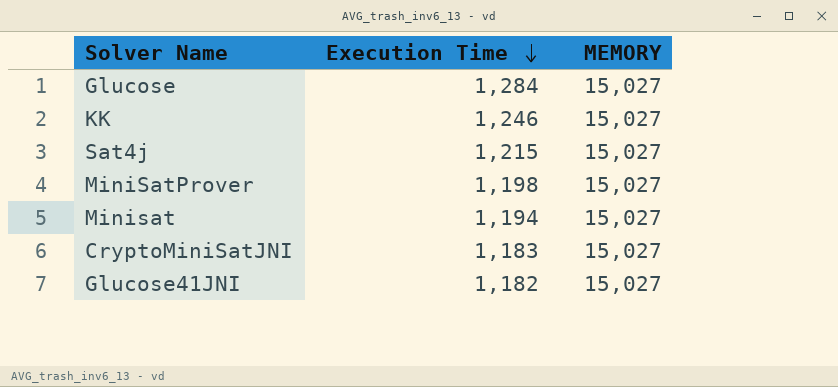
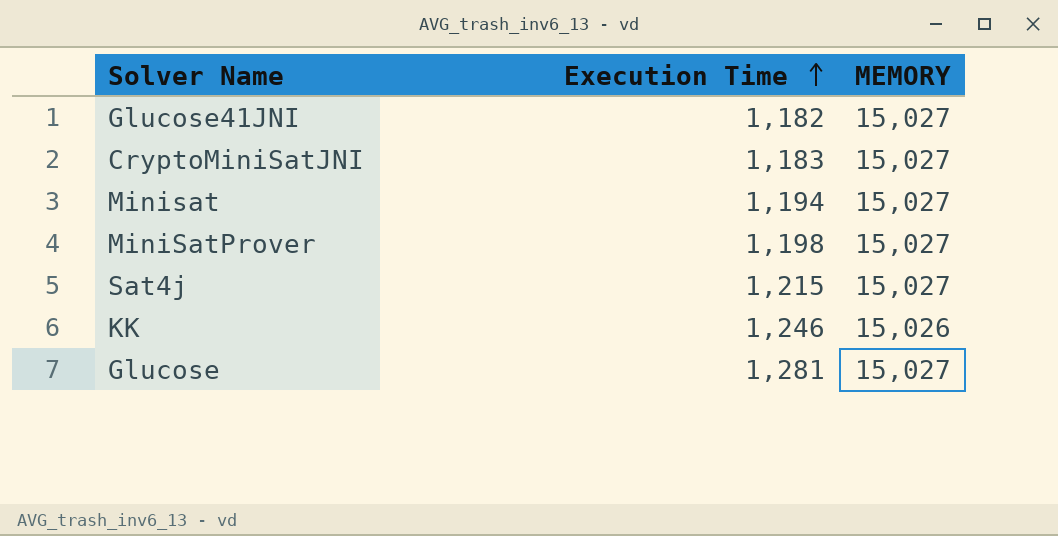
row order: Execution Time descending -> Execution Time ascending
KK | MEMORY: 15,027 -> 15,026
Glucose | Execution Time: 1,284 -> 1,281

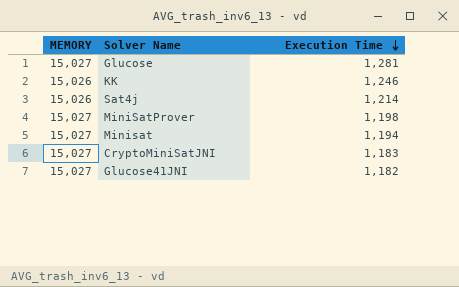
row order: Execution Time ascending -> Execution Time descending
column MEMORY | position: 3 -> 1
Sat4j | MEMORY: 15,027 -> 15,026
Sat4j | Execution Time: 1,215 -> 1,214

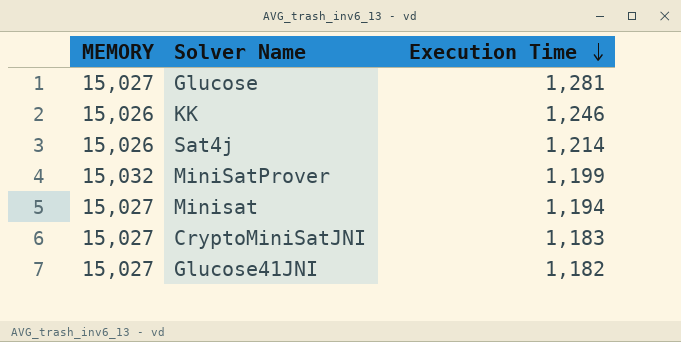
MiniSatProver | MEMORY: 15,027 -> 15,032
MiniSatProver | Execution Time: 1,198 -> 1,199

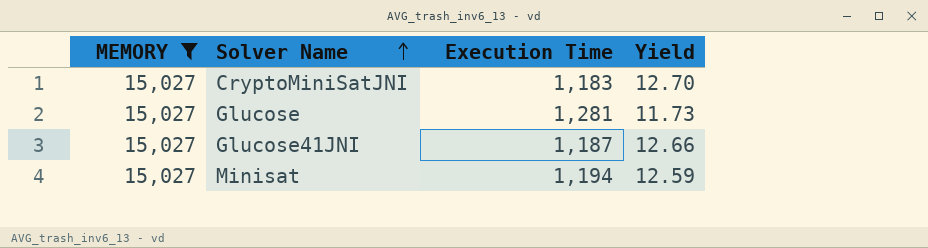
filter: none -> MEMORY = 15,027
row order: Execution Time descending -> Solver Name ascending
column Yield | formula: none -> [MEMORY] / [Execution Time]
Glucose41JNI | Execution Time: 1,182 -> 1,187

